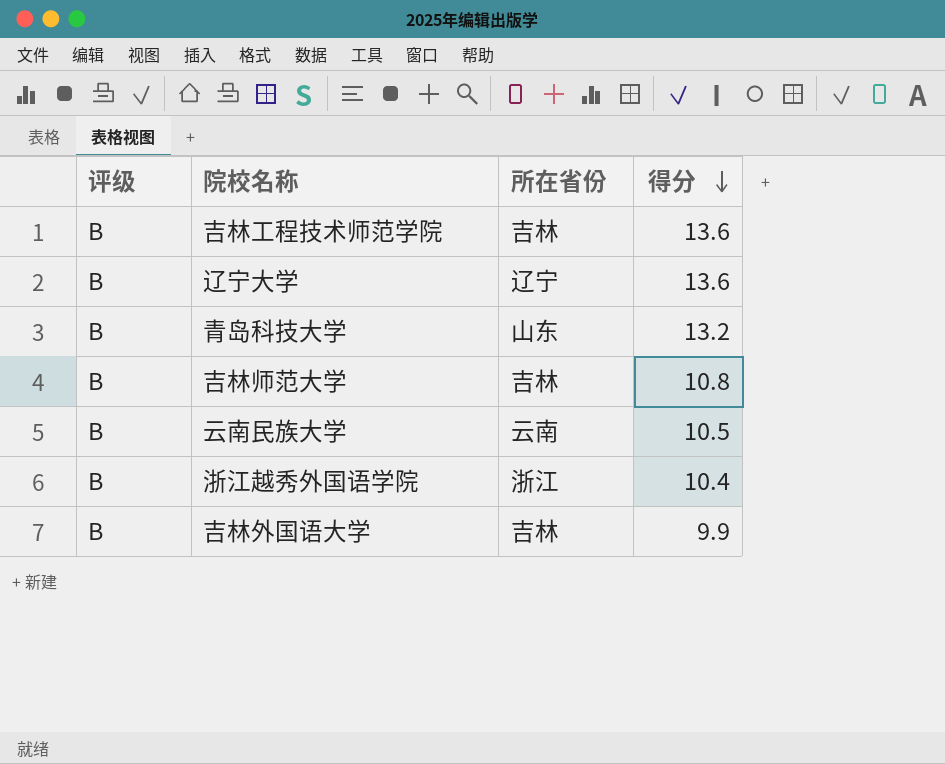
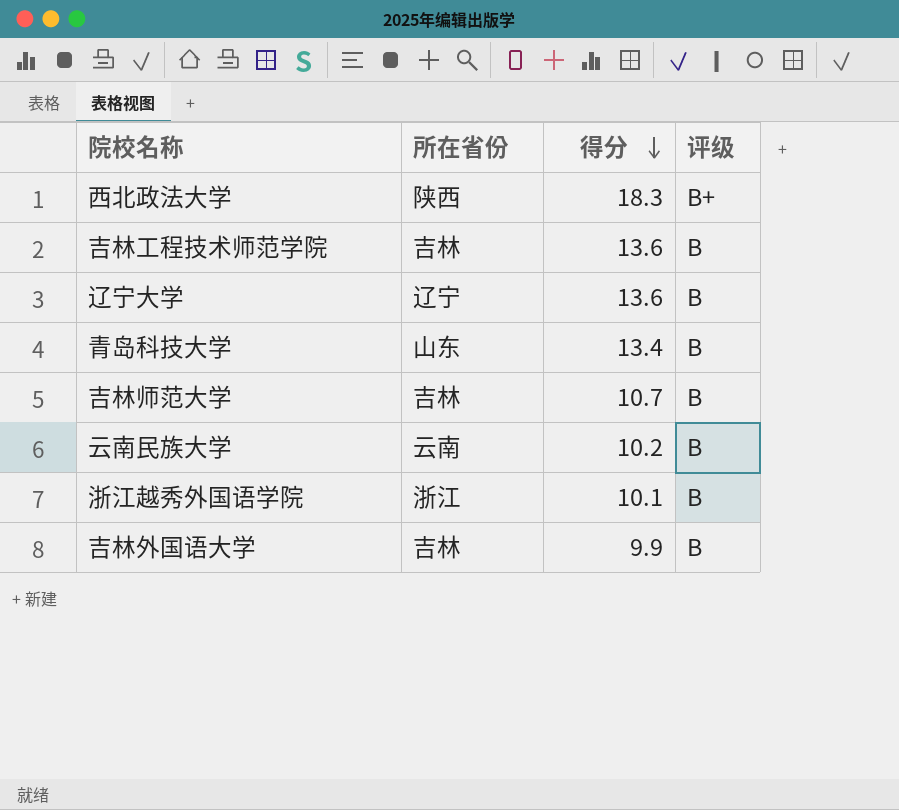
column 评级 | position: 1 -> 4
row 西北政法大学: none -> 陕西 | 18.3 | B+
青岛科技大学 | 得分: 13.2 -> 13.4
吉林师范大学 | 得分: 10.8 -> 10.7
云南民族大学 | 得分: 10.5 -> 10.2
浙江越秀外国语学院 | 得分: 10.4 -> 10.1

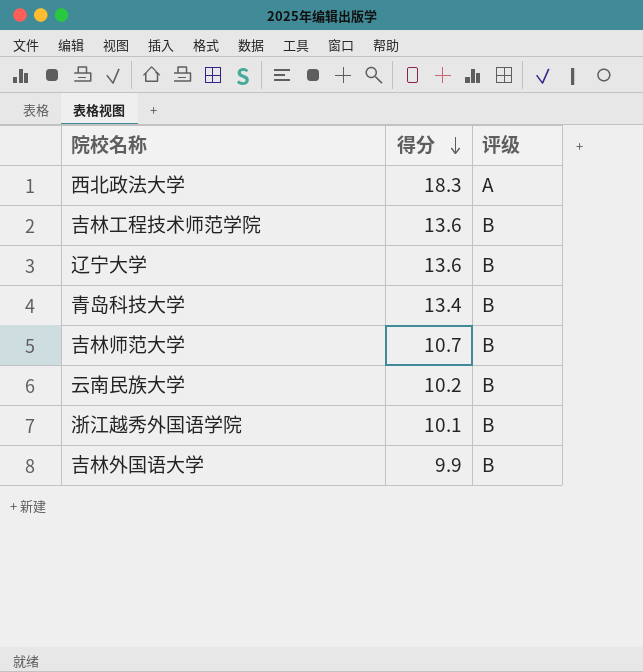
column 所在省份 | position: 2 -> none
西北政法大学 | 评级: B+ -> A

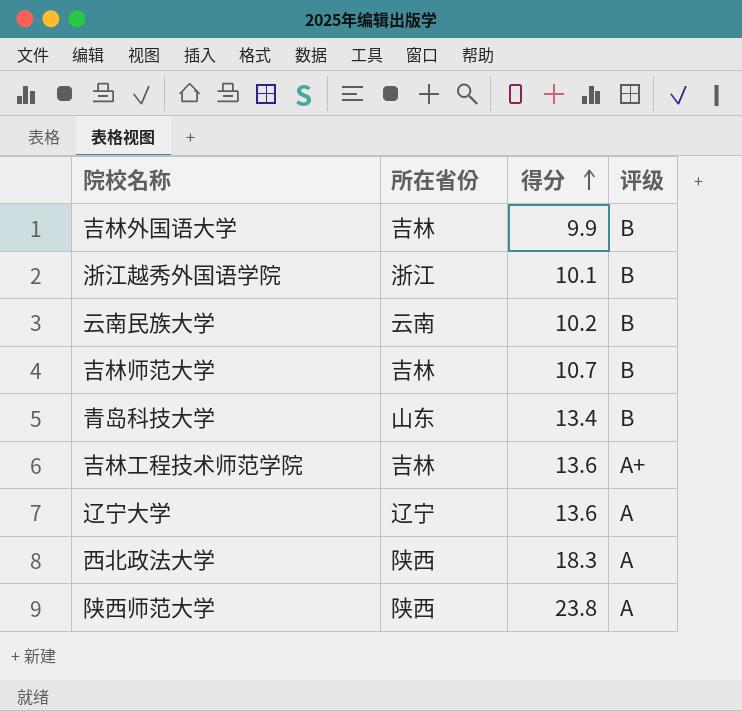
row order: 得分 descending -> 得分 ascending
column 所在省份 | position: none -> 2
吉林工程技术师范学院 | 评级: B -> A+
辽宁大学 | 评级: B -> A
row 陕西师范大学: none -> 陕西 | 23.8 | A

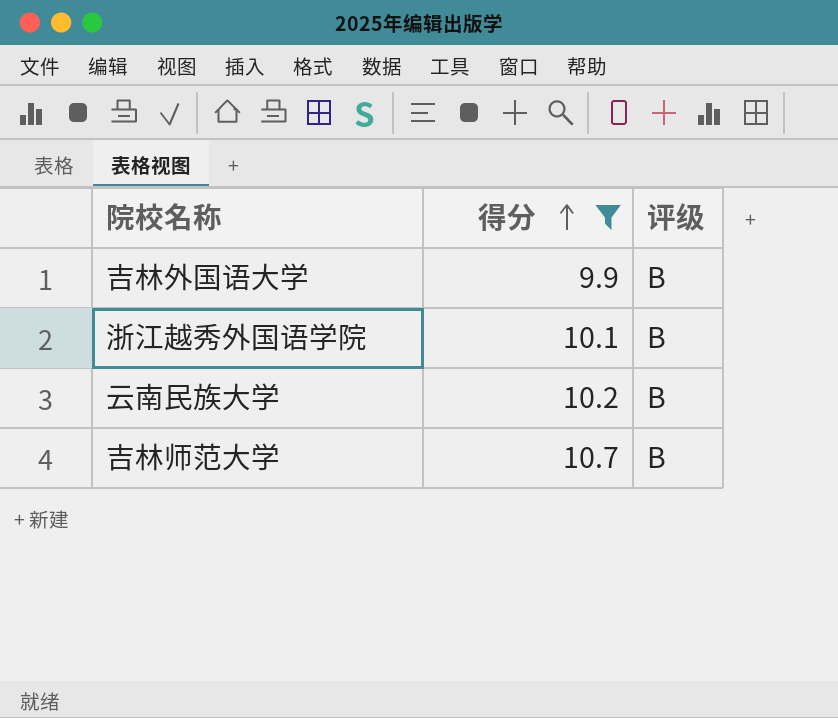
filter: none -> 得分 <= 10.7
column 所在省份 | position: 2 -> none

